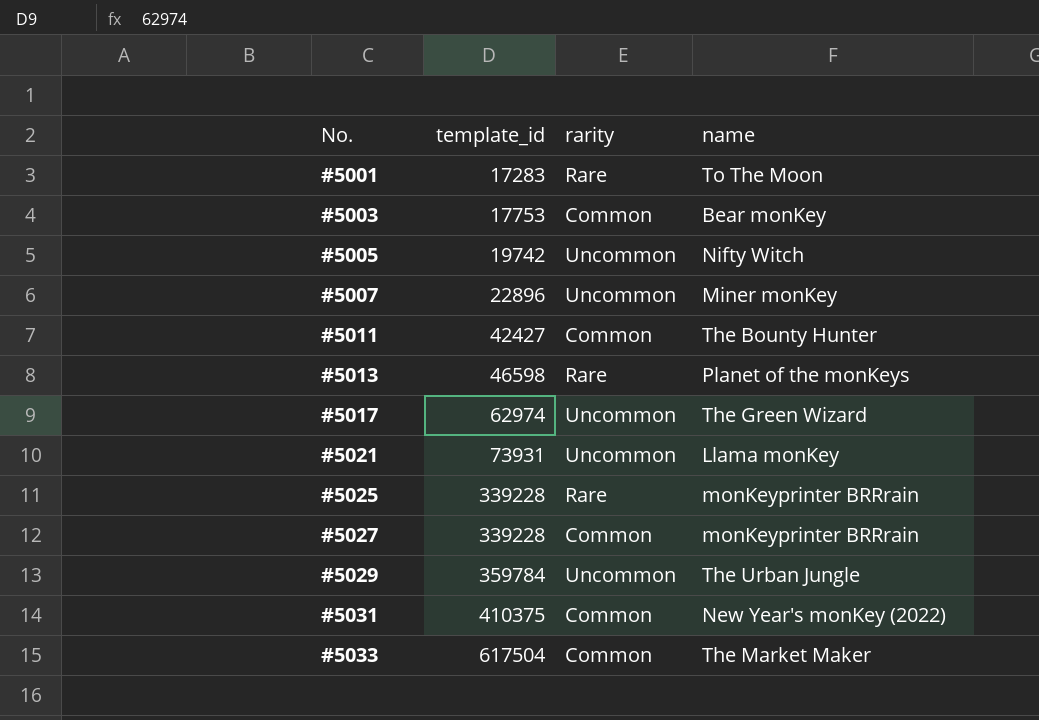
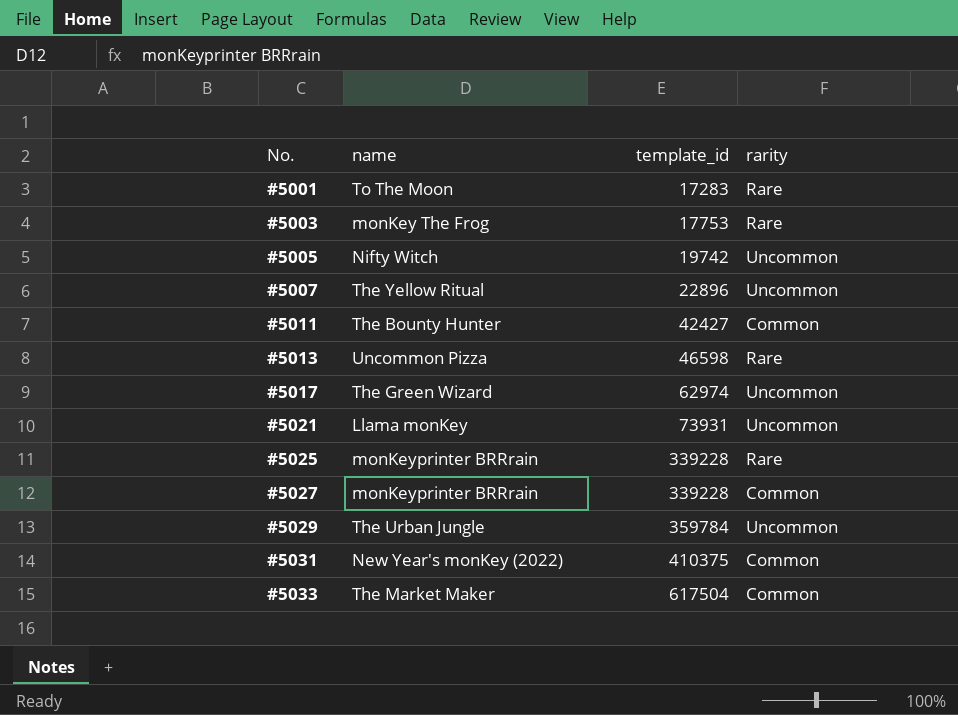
column name | position: 4 -> 2
#5003 | name: Bear monKey -> monKey The Frog
#5003 | rarity: Common -> Rare
#5007 | name: Miner monKey -> The Yellow Ritual
#5013 | name: Planet of the monKeys -> Uncommon Pizza

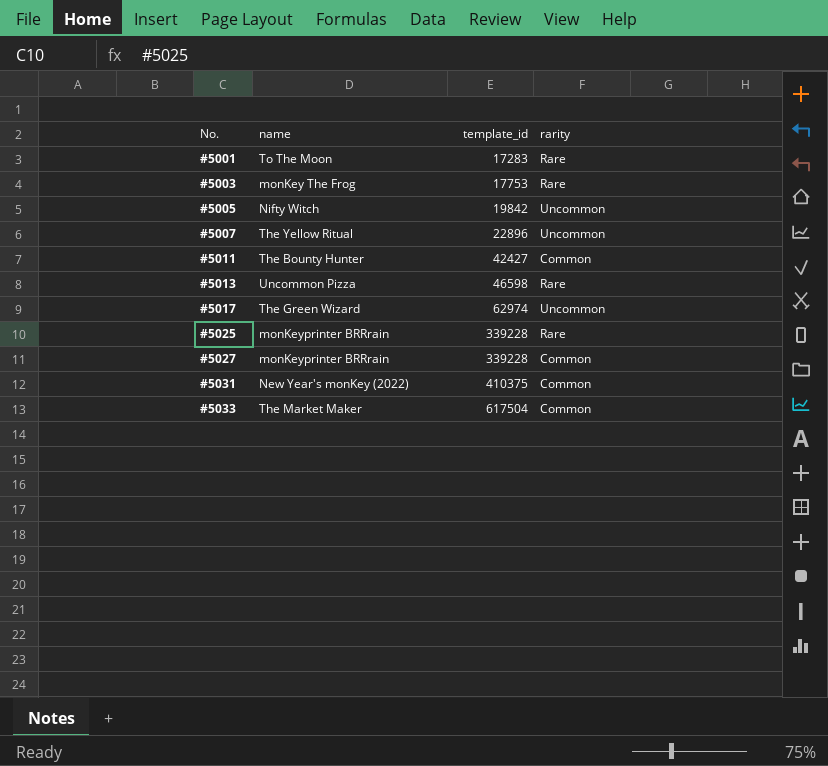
row #5021: Llama monKey | 73931 | Uncommon -> none
row #5029: The Urban Jungle | 359784 | Uncommon -> none
#5005 | template_id: 19742 -> 19842

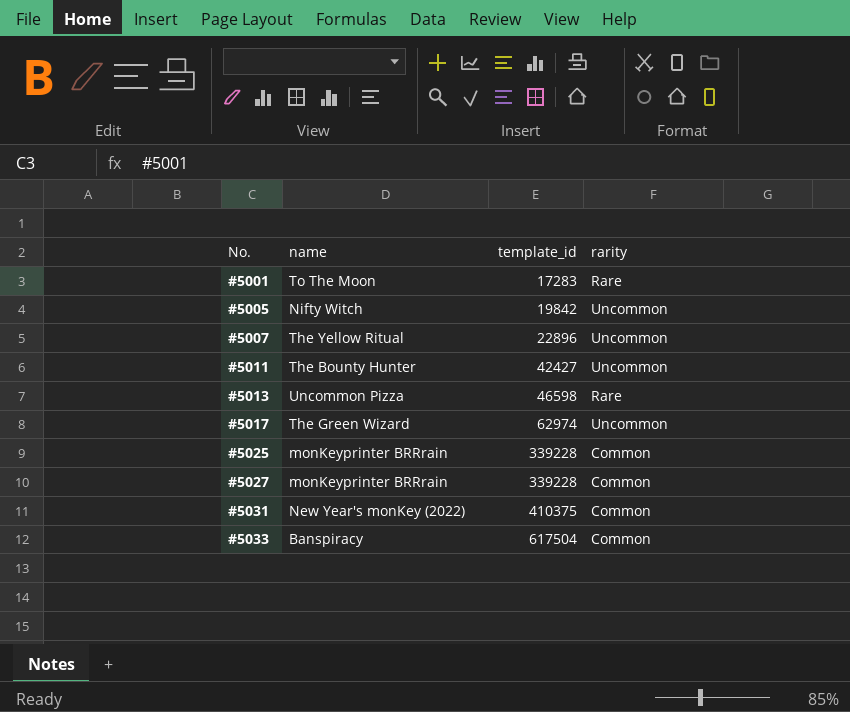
row #5003: monKey The Frog | 17753 | Rare -> none
#5011 | rarity: Common -> Uncommon
#5025 | rarity: Rare -> Common
#5033 | name: The Market Maker -> Banspiracy

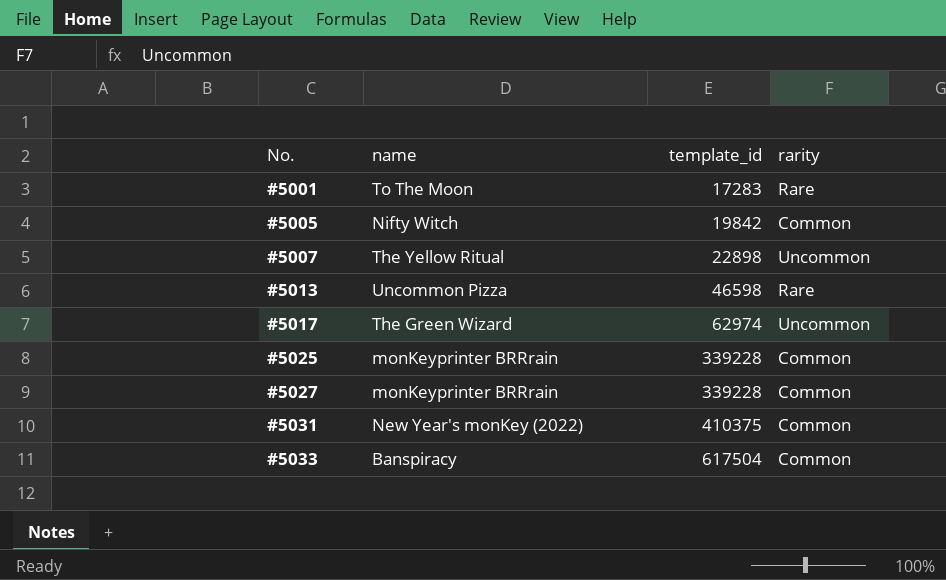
row #5011: The Bounty Hunter | 42427 | Uncommon -> none
#5005 | rarity: Uncommon -> Common
#5007 | template_id: 22896 -> 22898

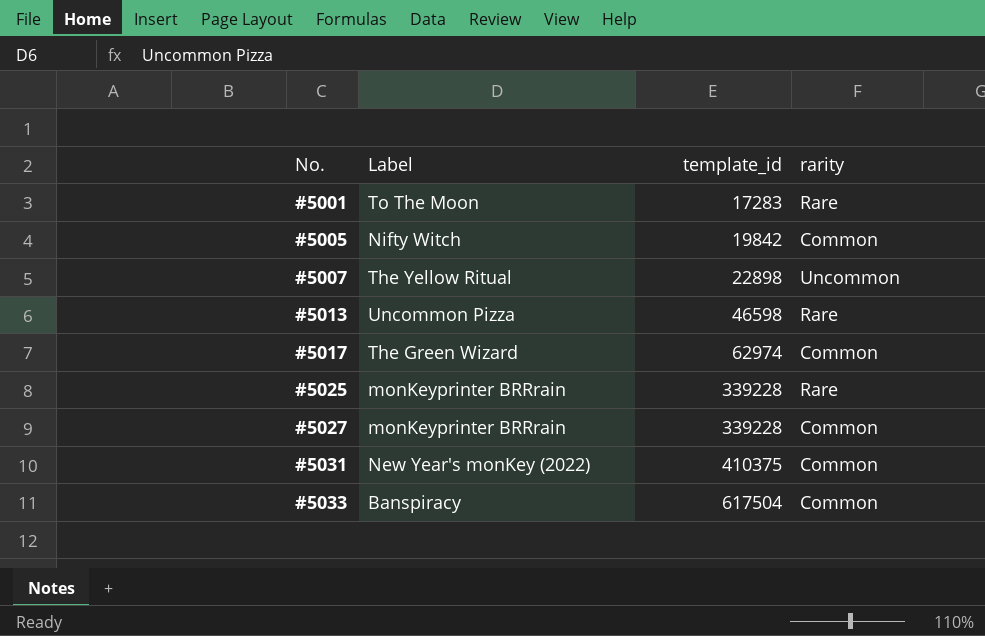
column name: name -> Label
#5017 | rarity: Uncommon -> Common
#5025 | rarity: Common -> Rare

